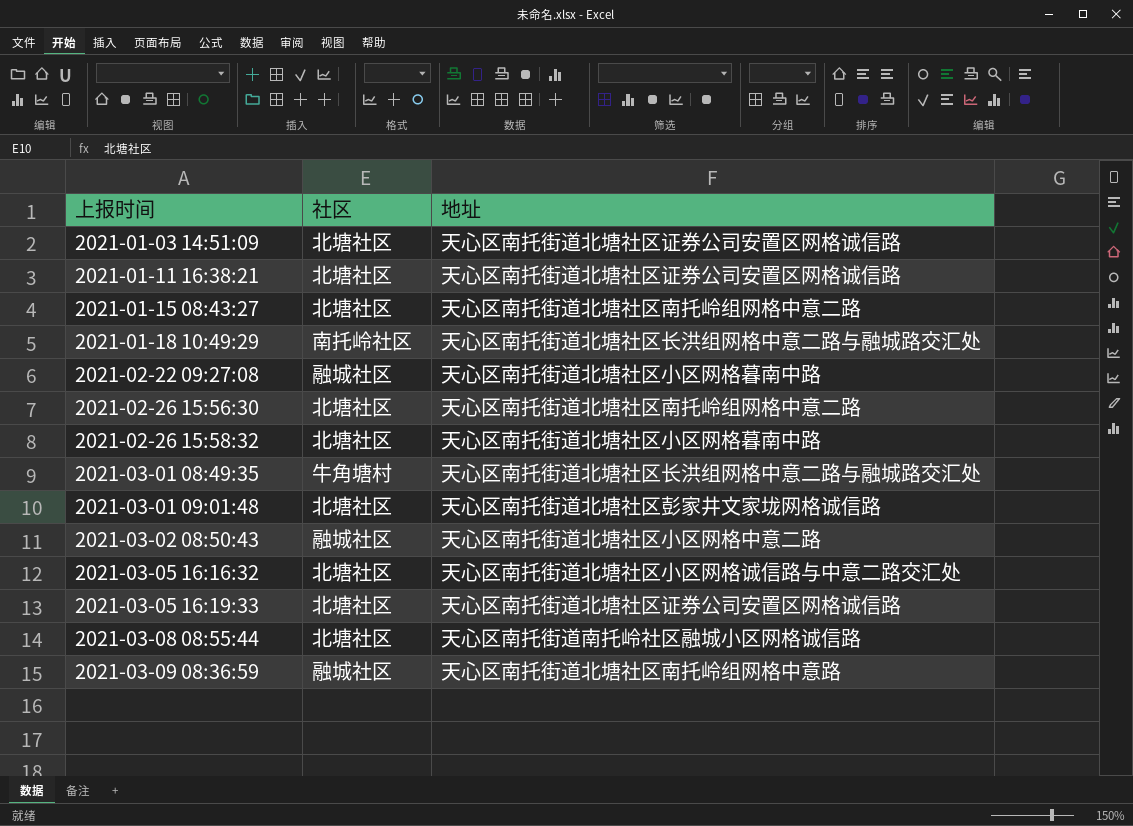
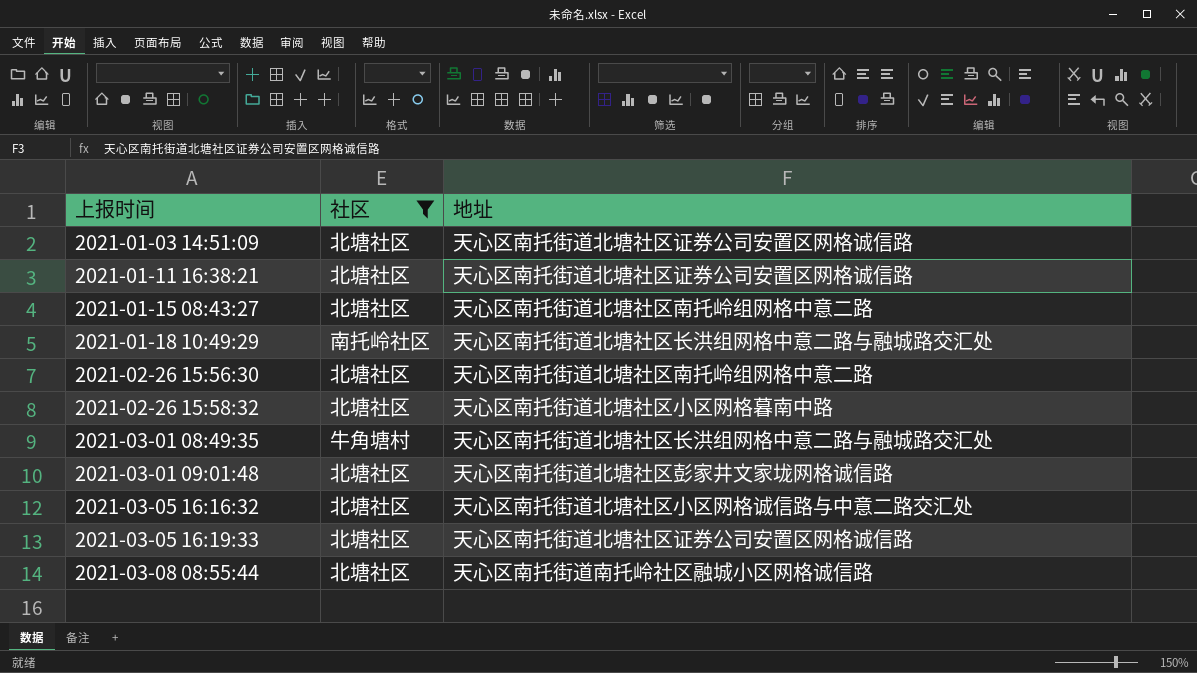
filter: none -> 社区 != 融城社区

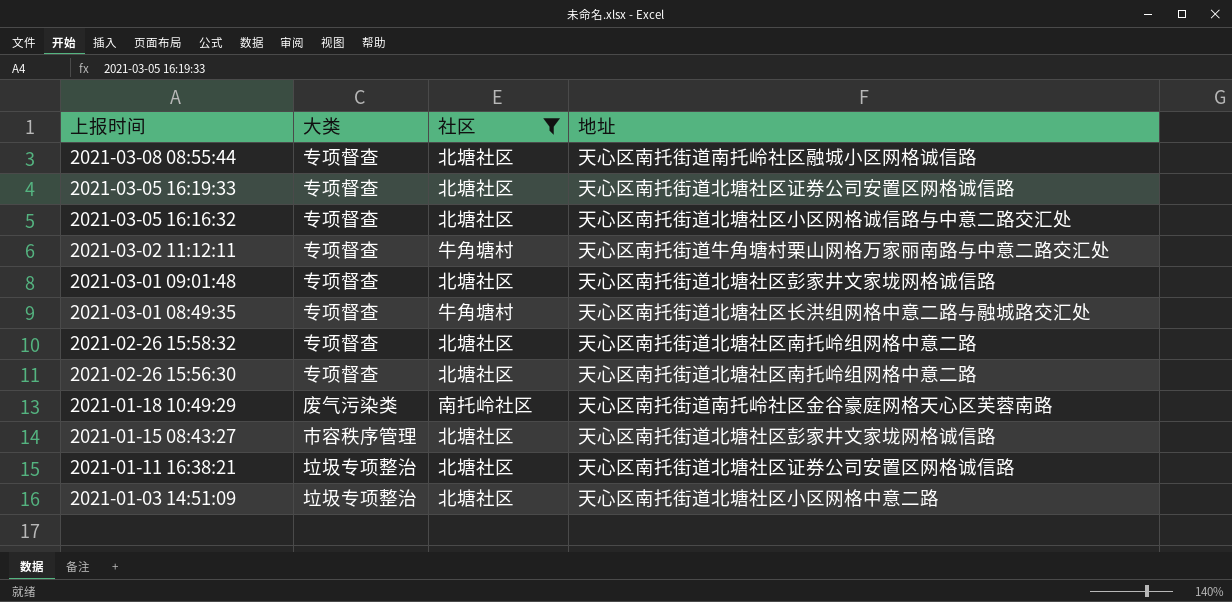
row order: 上报时间 ascending -> 上报时间 descending
column 大类 | position: none -> 2
row 2021-03-02 11:12:11: none -> 专项督查 | 牛角塘村 | 天心区南托街道牛角塘村栗山网格万家丽南路与中意二路交汇处
2021-02-26 15:58:32 | 地址: 天心区南托街道北塘社区小区网格暮南中路 -> 天心区南托街道北塘社区南托岭组网格中意二路
2021-01-18 10:49:29 | 地址: 天心区南托街道北塘社区长洪组网格中意二路与融城路交汇处 -> 天心区南托街道南托岭社区金谷豪庭网格天心区芙蓉南路
2021-01-15 08:43:27 | 地址: 天心区南托街道北塘社区南托岭组网格中意二路 -> 天心区南托街道北塘社区彭家井文家垅网格诚信路
2021-01-03 14:51:09 | 地址: 天心区南托街道北塘社区证券公司安置区网格诚信路 -> 天心区南托街道北塘社区小区网格中意二路

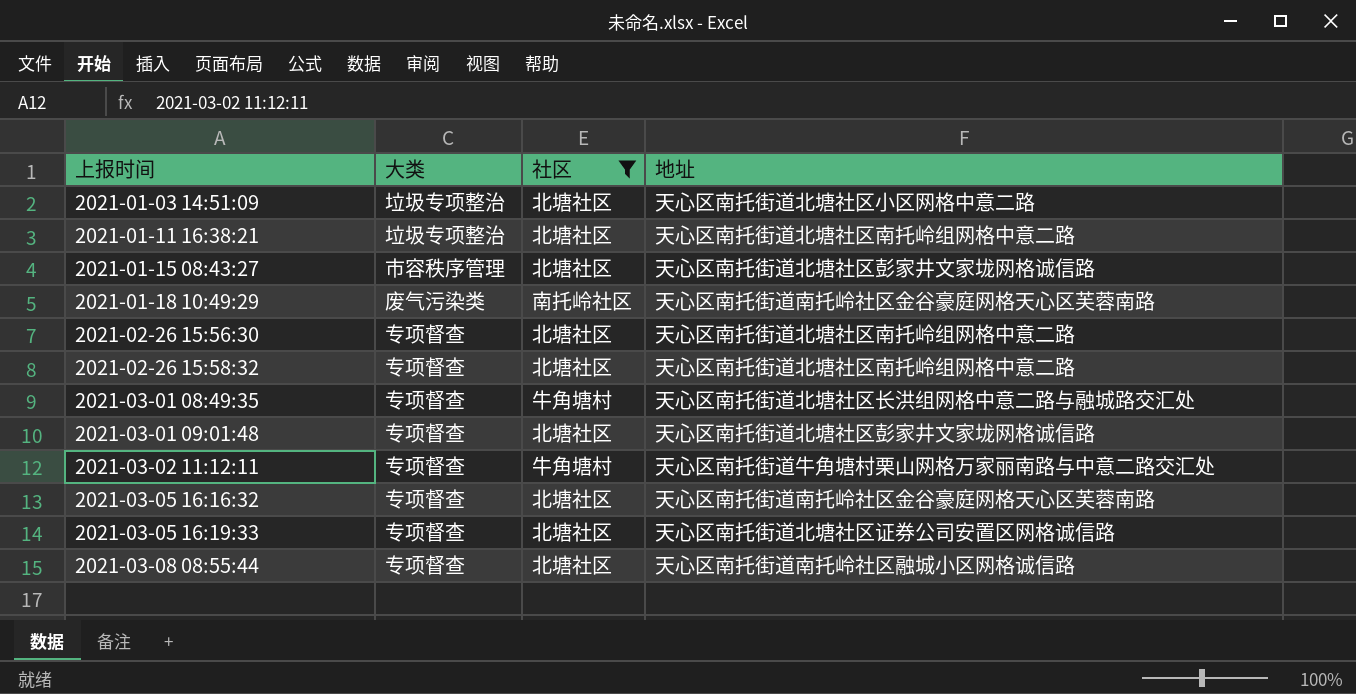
row order: 上报时间 descending -> 上报时间 ascending
2021-01-11 16:38:21 | 地址: 天心区南托街道北塘社区证券公司安置区网格诚信路 -> 天心区南托街道北塘社区南托岭组网格中意二路
2021-03-05 16:16:32 | 地址: 天心区南托街道北塘社区小区网格诚信路与中意二路交汇处 -> 天心区南托街道南托岭社区金谷豪庭网格天心区芙蓉南路

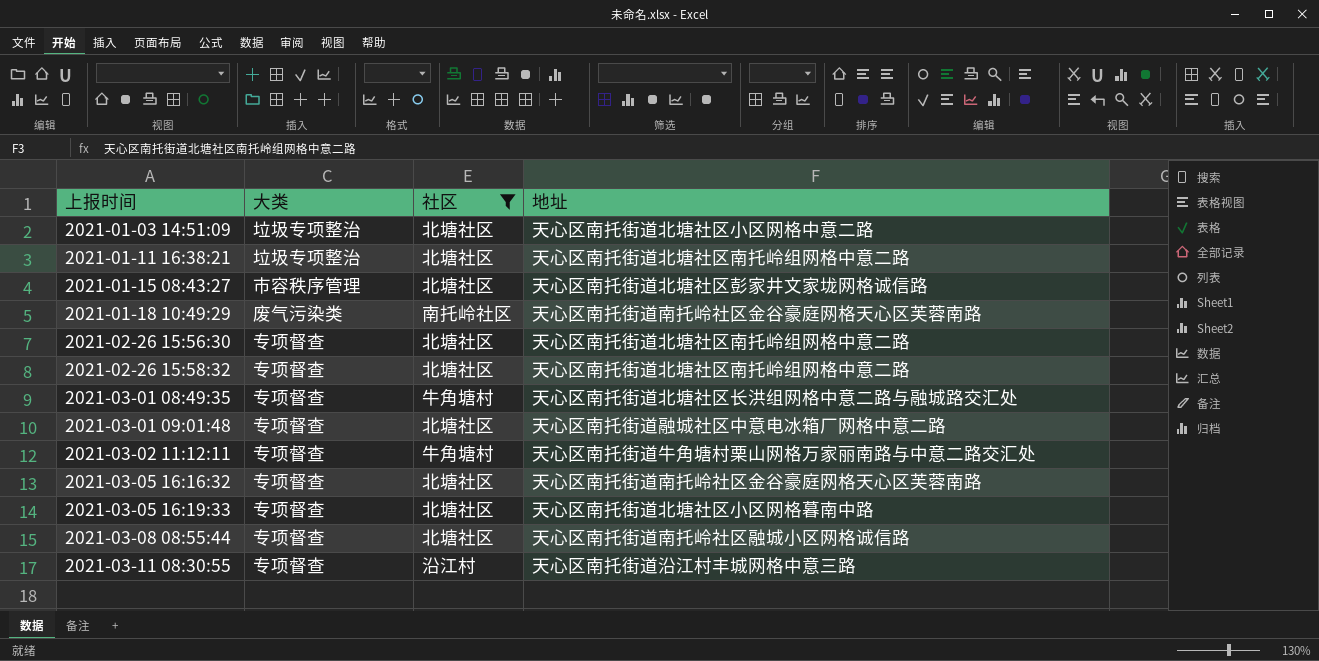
2021-03-01 09:01:48 | 地址: 天心区南托街道北塘社区彭家井文家垅网格诚信路 -> 天心区南托街道融城社区中意电冰箱厂网格中意二路
2021-03-05 16:19:33 | 地址: 天心区南托街道北塘社区证券公司安置区网格诚信路 -> 天心区南托街道北塘社区小区网格暮南中路
row 2021-03-11 08:30:55: none -> 专项督查 | 沿江村 | 天心区南托街道沿江村丰城网格中意三路

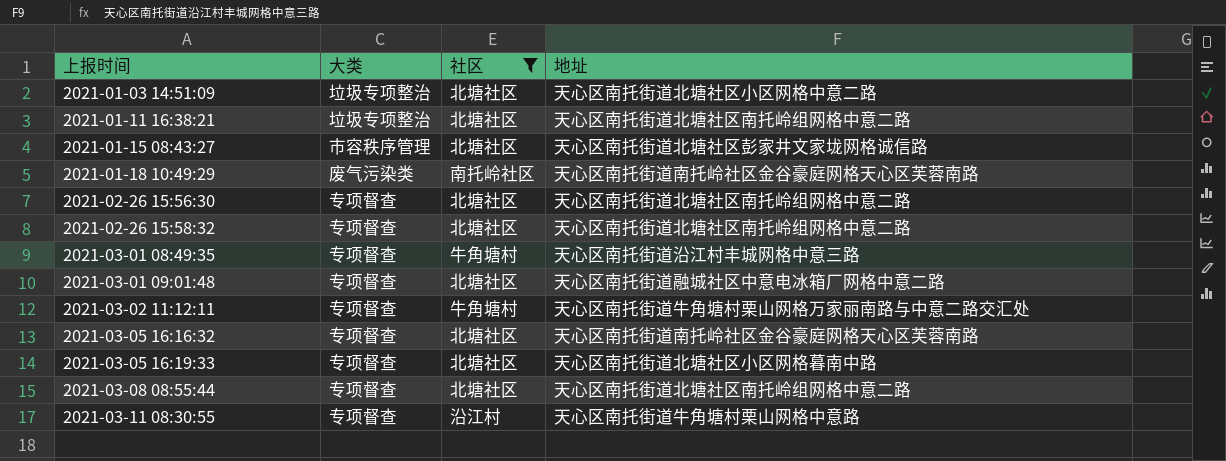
2021-03-01 08:49:35 | 地址: 天心区南托街道北塘社区长洪组网格中意二路与融城路交汇处 -> 天心区南托街道沿江村丰城网格中意三路
2021-03-08 08:55:44 | 地址: 天心区南托街道南托岭社区融城小区网格诚信路 -> 天心区南托街道北塘社区南托岭组网格中意二路
2021-03-11 08:30:55 | 地址: 天心区南托街道沿江村丰城网格中意三路 -> 天心区南托街道牛角塘村栗山网格中意路

